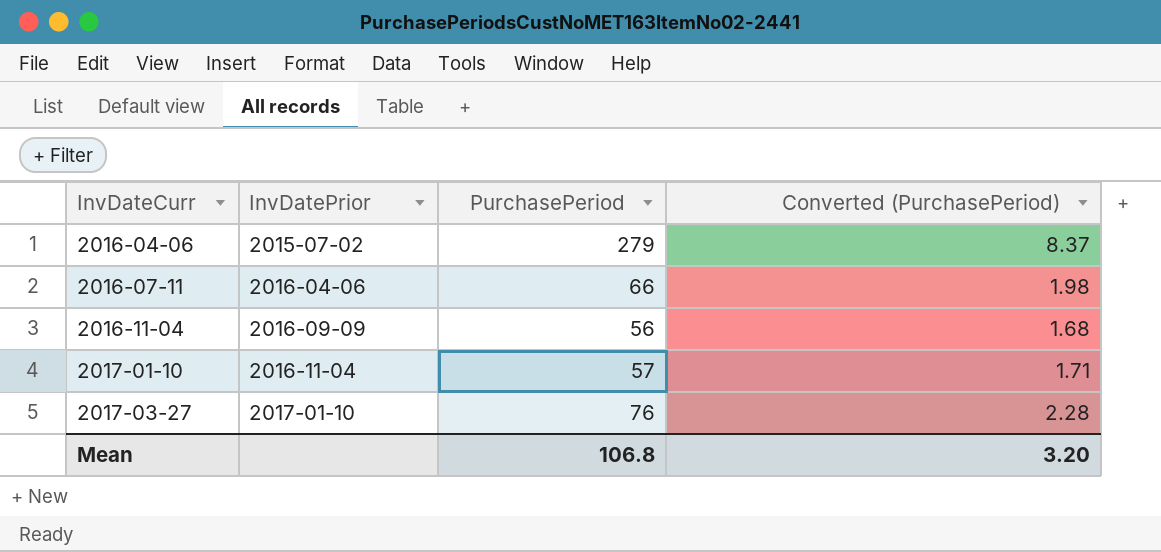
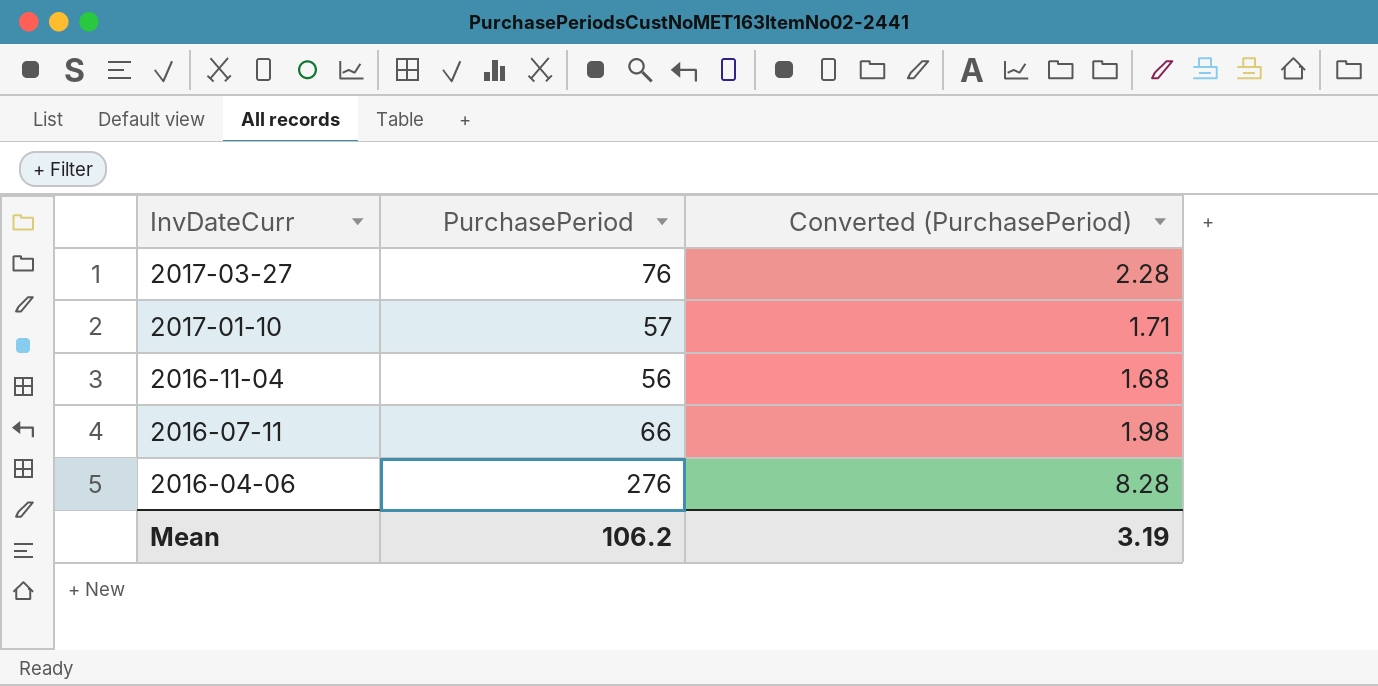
row order: InvDateCurr ascending -> InvDateCurr descending
column InvDatePrior | position: 2 -> none
2016-04-06 | PurchasePeriod: 279 -> 276
2016-04-06 | Converted (PurchasePeriod): 8.37 -> 8.28
Mean | PurchasePeriod: 106.8 -> 106.2
Mean | Converted (PurchasePeriod): 3.20 -> 3.19

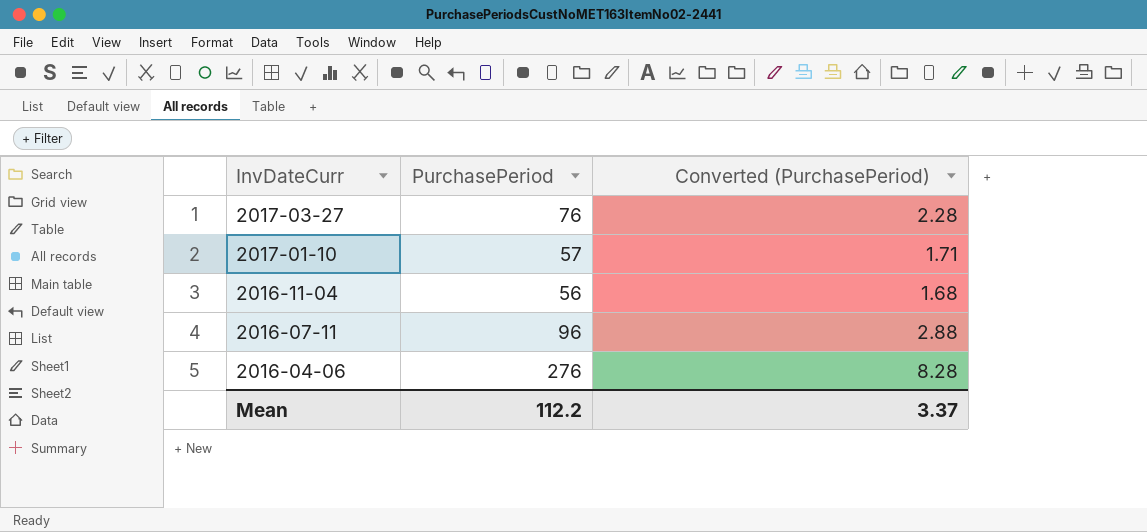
2016-07-11 | PurchasePeriod: 66 -> 96
2016-07-11 | Converted (PurchasePeriod): 1.98 -> 2.88
Mean | PurchasePeriod: 106.2 -> 112.2
Mean | Converted (PurchasePeriod): 3.19 -> 3.37

